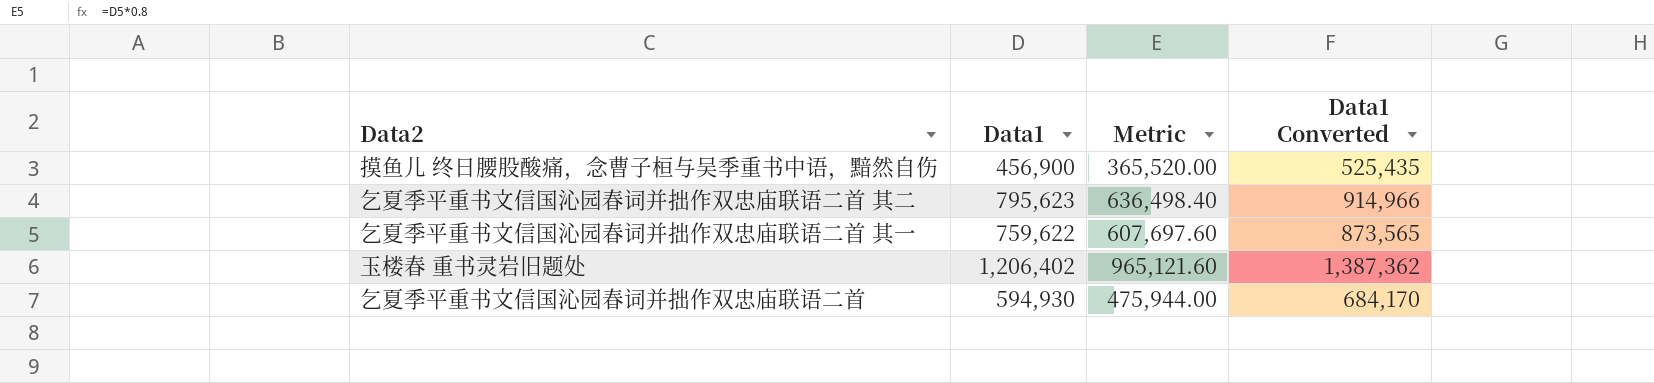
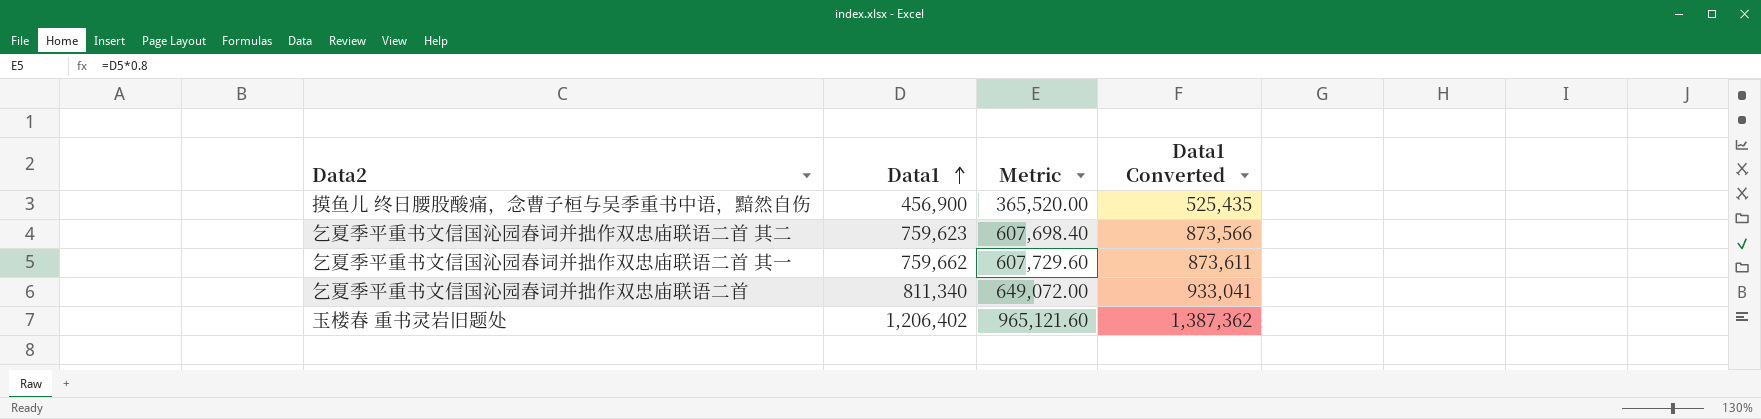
row order: none -> Data1 ascending
乞夏季平重书文信国沁园春词并拙作双忠庙联语二首 其二 | Data1: 795,623 -> 759,623
乞夏季平重书文信国沁园春词并拙作双忠庙联语二首 其二 | Metric: 636,498.40 -> 607,698.40
乞夏季平重书文信国沁园春词并拙作双忠庙联语二首 其二 | Data1 Converted: 914,966 -> 873,566
乞夏季平重书文信国沁园春词并拙作双忠庙联语二首 其一 | Data1: 759,622 -> 759,662
乞夏季平重书文信国沁园春词并拙作双忠庙联语二首 其一 | Metric: 607,697.60 -> 607,729.60
乞夏季平重书文信国沁园春词并拙作双忠庙联语二首 其一 | Data1 Converted: 873,565 -> 873,611
乞夏季平重书文信国沁园春词并拙作双忠庙联语二首 | Data1: 594,930 -> 811,340
乞夏季平重书文信国沁园春词并拙作双忠庙联语二首 | Metric: 475,944.00 -> 649,072.00
乞夏季平重书文信国沁园春词并拙作双忠庙联语二首 | Data1 Converted: 684,170 -> 933,041

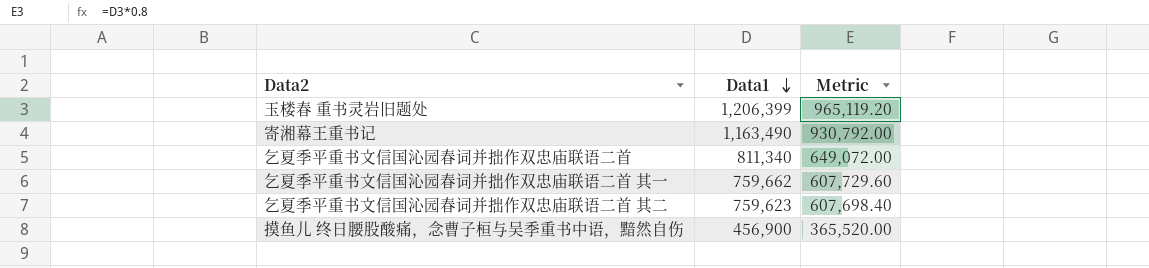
row order: Data1 ascending -> Data1 descending
column Data1 Converted | formula: [Data1] * 1.15 -> none
玉楼春 重书灵岩旧题处 | Data1: 1,206,402 -> 1,206,399
玉楼春 重书灵岩旧题处 | Metric: 965,121.60 -> 965,119.20
row 寄湘幕王重书记: none -> 1,163,490 | 930,792.00

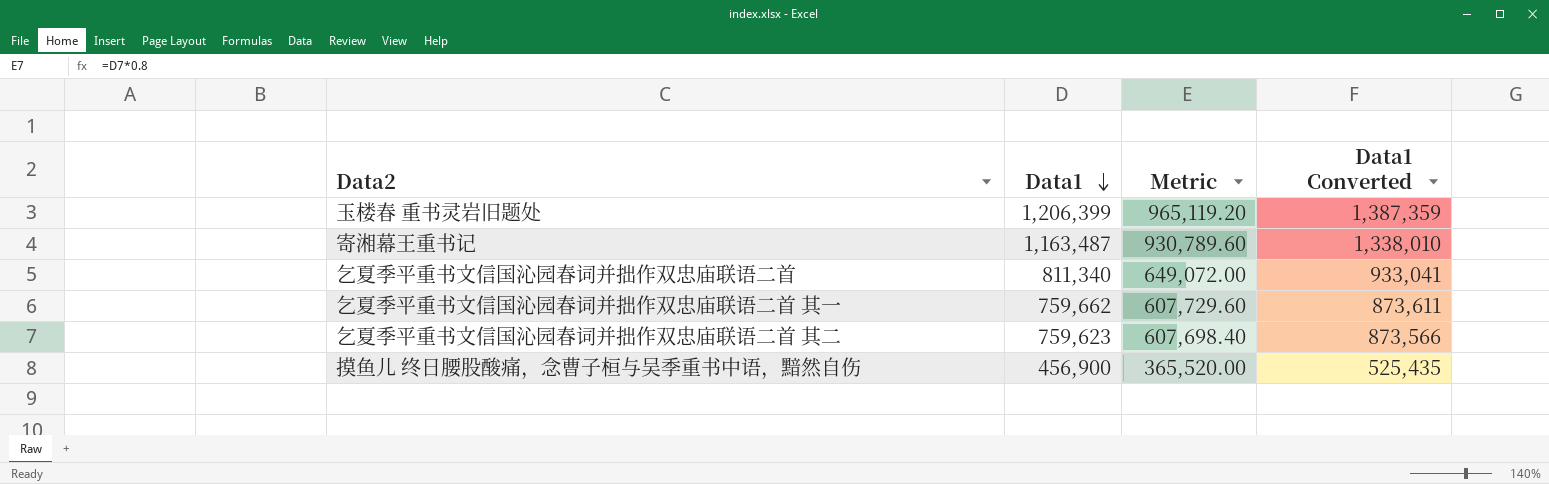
column Data1 Converted | formula: none -> [Data1] * 1.15
寄湘幕王重书记 | Data1: 1,163,490 -> 1,163,487
寄湘幕王重书记 | Metric: 930,792.00 -> 930,789.60

